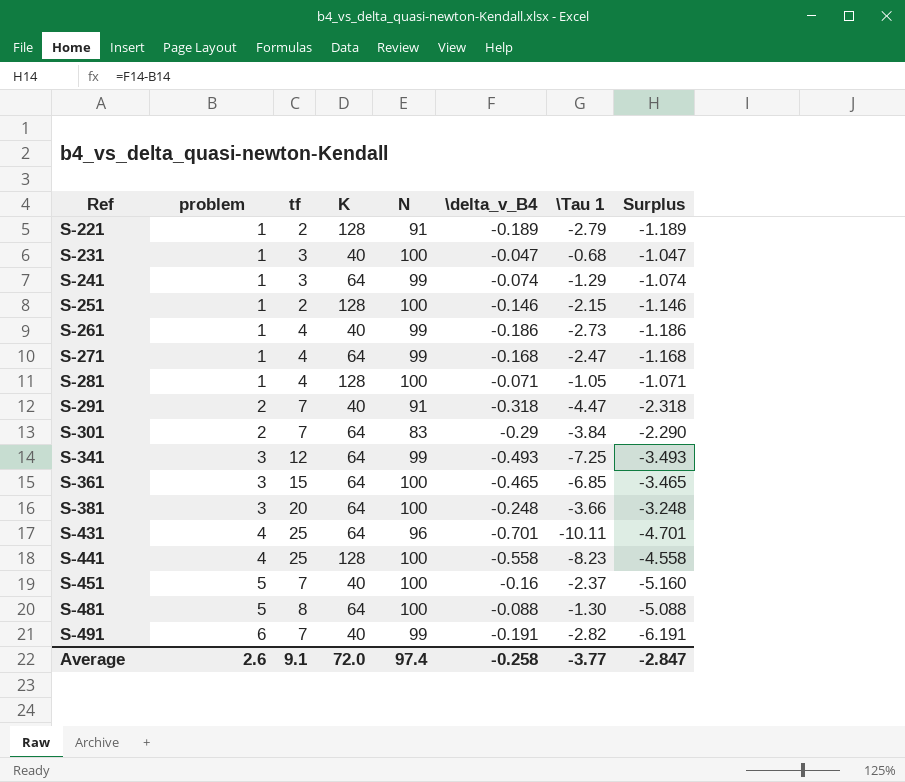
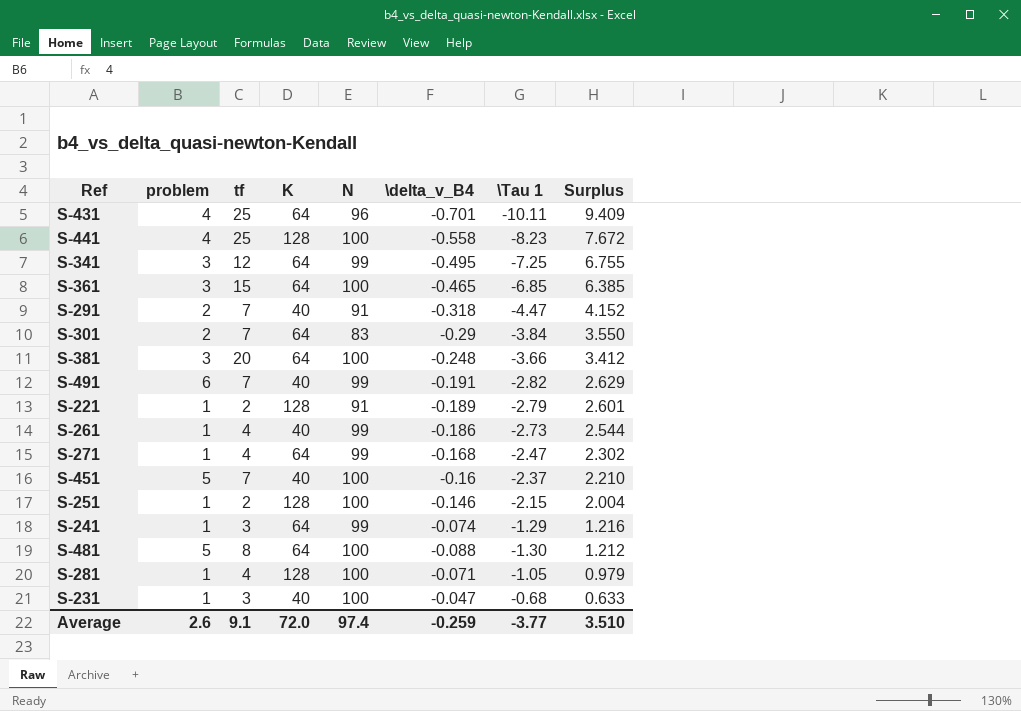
row order: Ref ascending -> Surplus descending
column Surplus | formula: [\delta_v_B4] - [problem] -> [\delta_v_B4] - [\Tau 1]
S-341 | \delta_v_B4: -0.493 -> -0.495
Average | \delta_v_B4: -0.258 -> -0.259
Average | Surplus: -2.847 -> 3.510

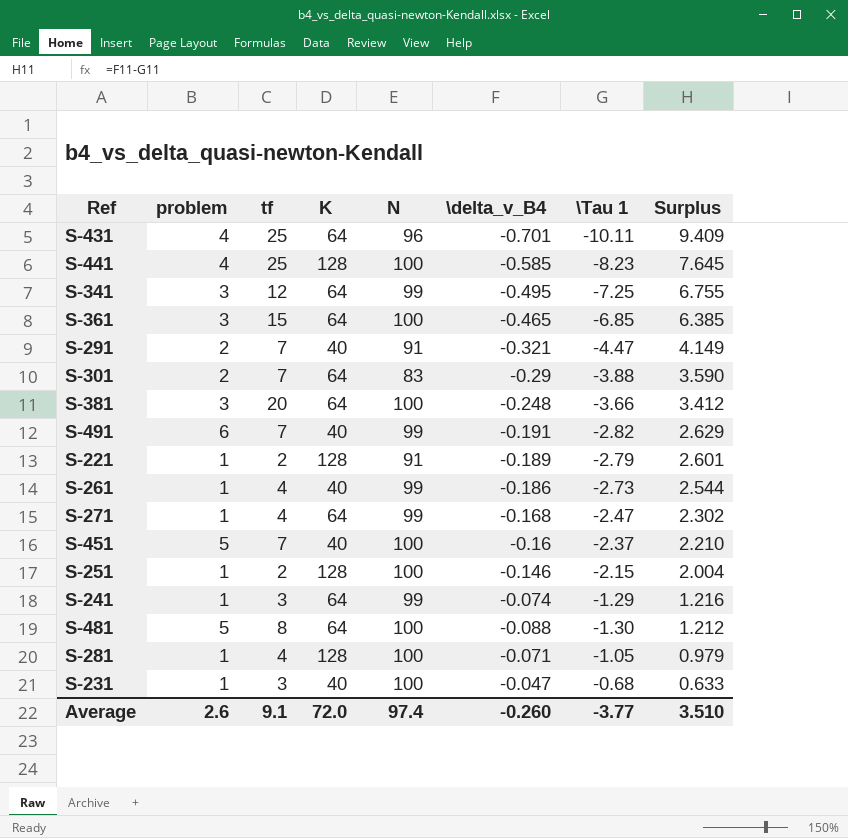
S-441 | \delta_v_B4: -0.558 -> -0.585
S-441 | Surplus: 7.672 -> 7.645
S-291 | \delta_v_B4: -0.318 -> -0.321
S-291 | Surplus: 4.152 -> 4.149
S-301 | \Tau 1: -3.84 -> -3.88
S-301 | Surplus: 3.550 -> 3.590
Average | \delta_v_B4: -0.259 -> -0.260

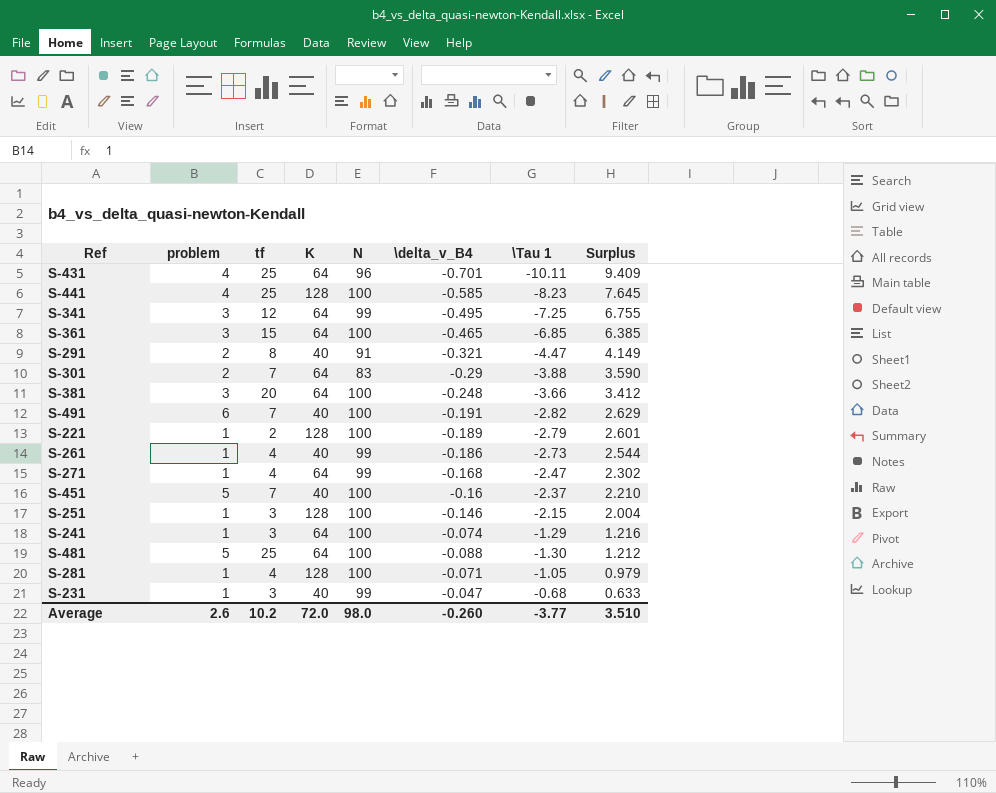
S-291 | tf: 7 -> 8
S-491 | N: 99 -> 100
S-221 | N: 91 -> 100
S-251 | tf: 2 -> 3
S-241 | N: 99 -> 100
S-481 | tf: 8 -> 25
S-231 | N: 100 -> 99
Average | tf: 9.1 -> 10.2
Average | N: 97.4 -> 98.0

